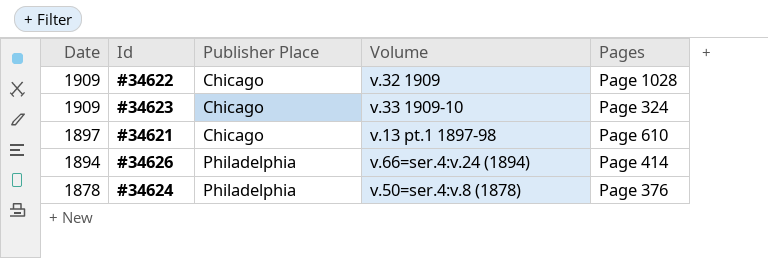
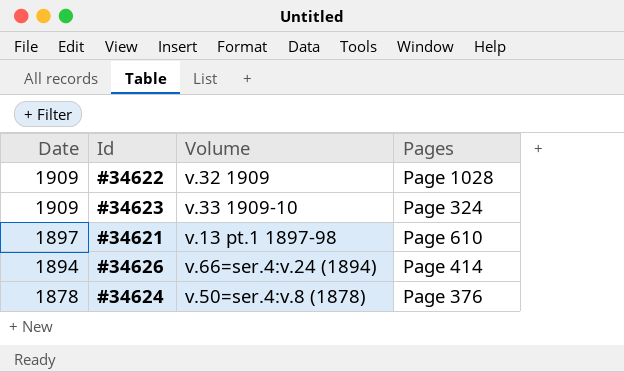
column Publisher Place | position: 3 -> none

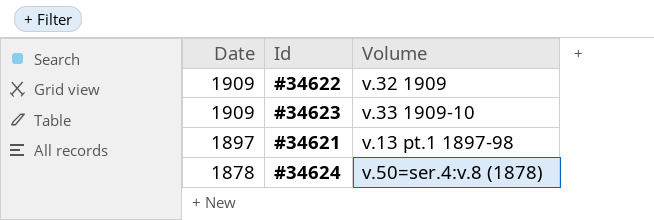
column Pages | position: 4 -> none
row #34626: 1894 | v.66=ser.4:v.24 (1894) | Page 414 -> none

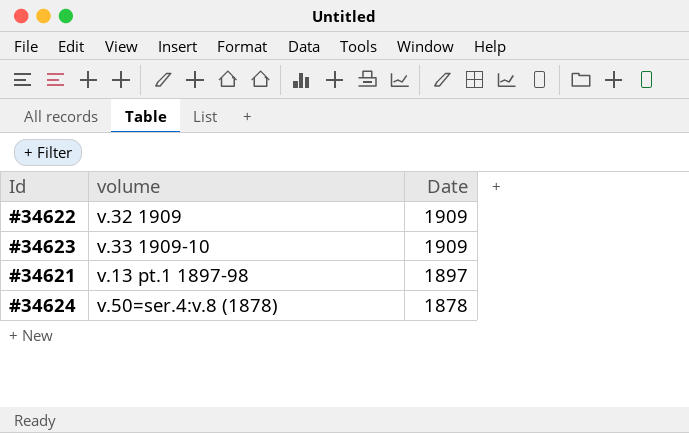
column name: Volume -> volume
column Date | position: 1 -> 3

